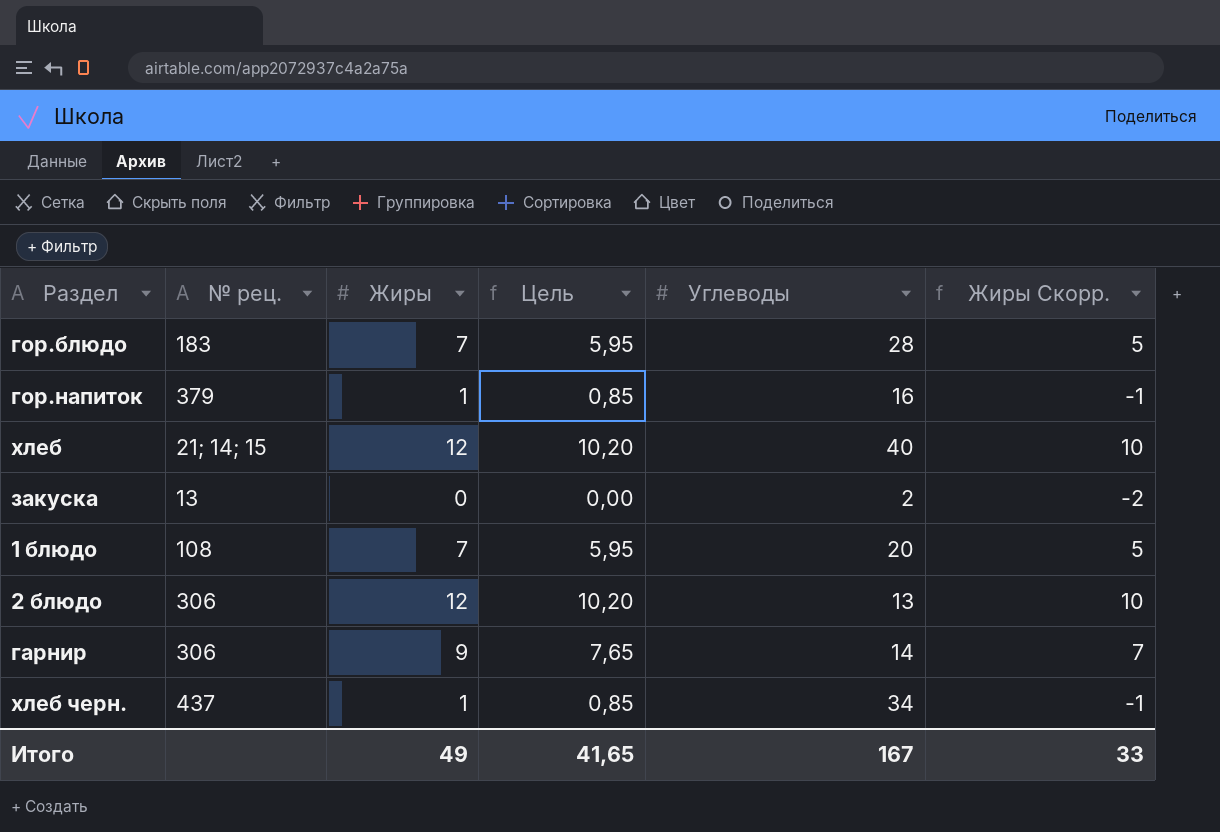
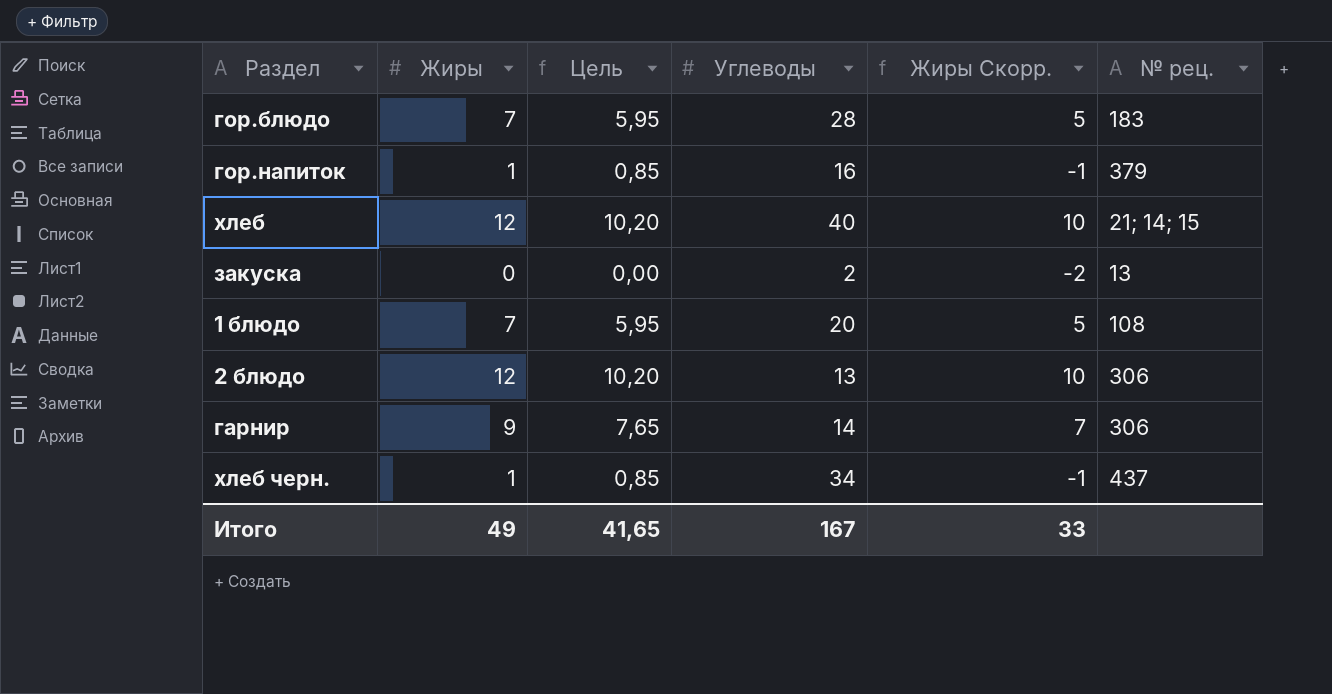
column № рец. | position: 2 -> 6

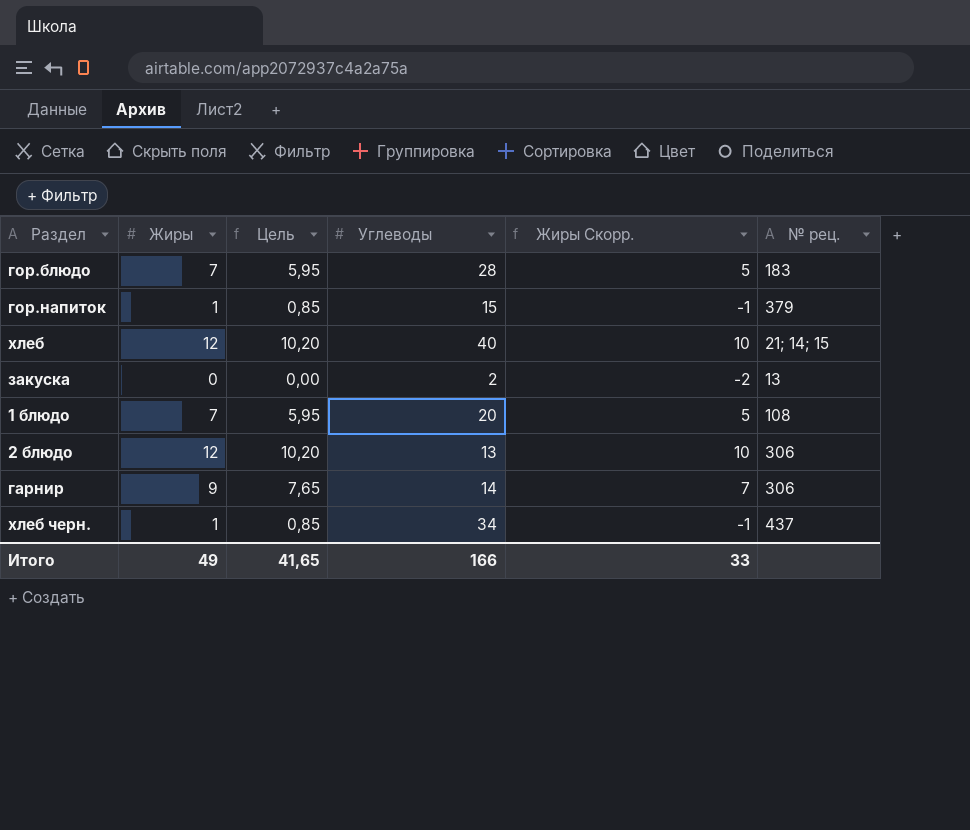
гор.напиток | Углеводы: 16 -> 15
Итого | Углеводы: 167 -> 166

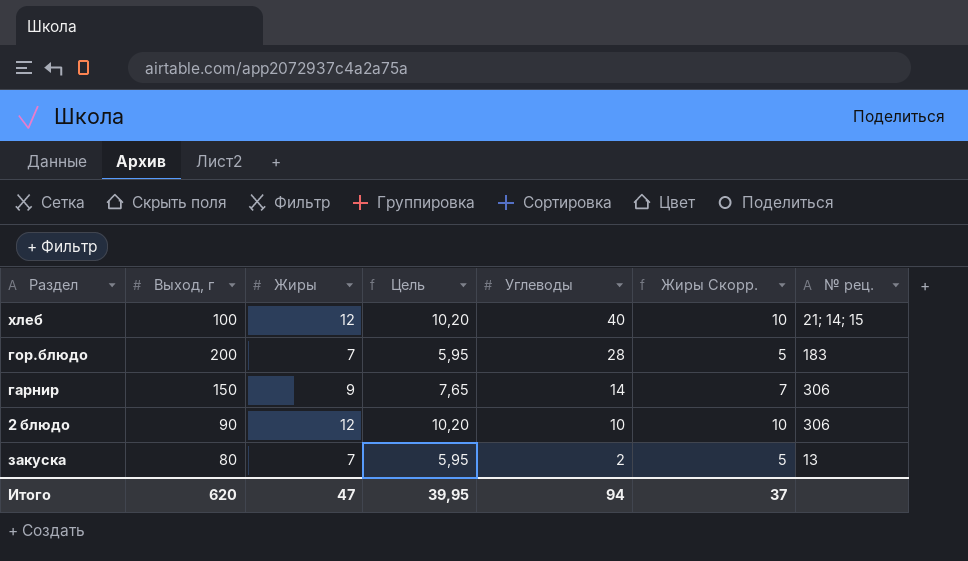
row order: none -> Углеводы descending
column Выход, г | position: none -> 2
row гор.напиток: 1 | 0,85 | 15 | -1 | 379 -> none
row 1 блюдо: 7 | 5,95 | 20 | 5 | 108 -> none
row хлеб черн.: 1 | 0,85 | 34 | -1 | 437 -> none
2 блюдо | Углеводы: 13 -> 10
закуска | Жиры: 0 -> 7
закуска | Цель: 0,00 -> 5,95
закуска | Жиры Скорр.: -2 -> 5
Итого | Жиры: 49 -> 47
Итого | Цель: 41,65 -> 39,95
Итого | Углеводы: 166 -> 94
Итого | Жиры Скорр.: 33 -> 37

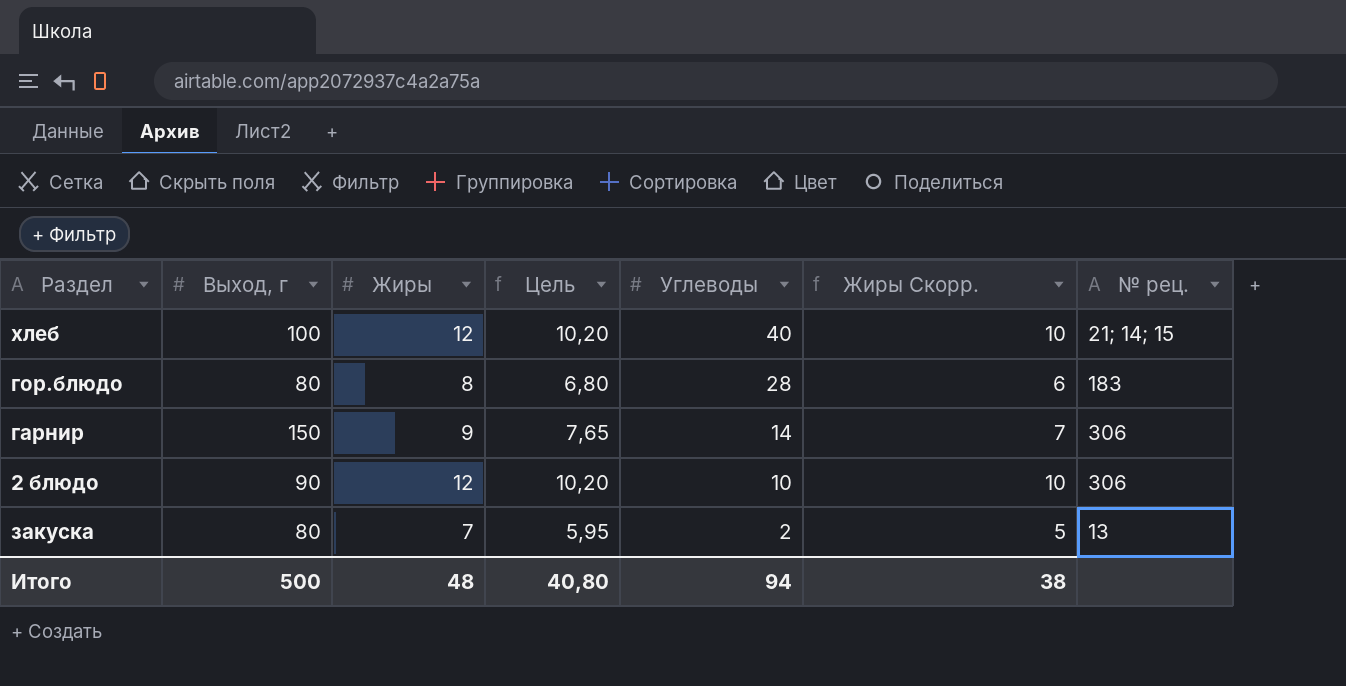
гор.блюдо | Выход, г: 200 -> 80
гор.блюдо | Жиры: 7 -> 8
гор.блюдо | Цель: 5,95 -> 6,80
гор.блюдо | Жиры Скорр.: 5 -> 6
Итого | Выход, г: 620 -> 500
Итого | Жиры: 47 -> 48
Итого | Цель: 39,95 -> 40,80
Итого | Жиры Скорр.: 37 -> 38

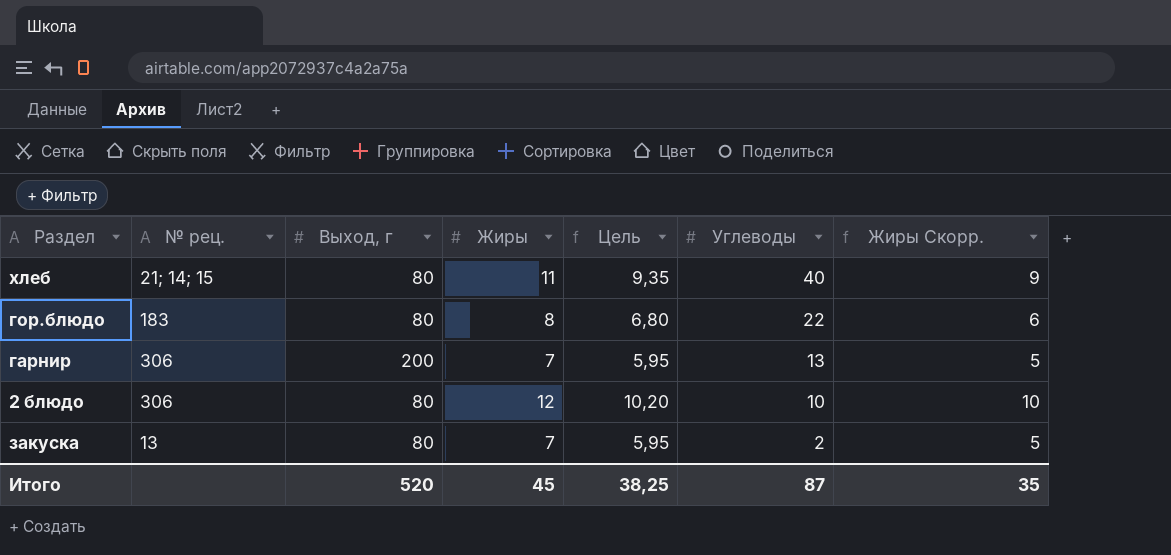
column № рец. | position: 7 -> 2
хлеб | Выход, г: 100 -> 80
хлеб | Жиры: 12 -> 11
хлеб | Цель: 10,20 -> 9,35
хлеб | Жиры Скорр.: 10 -> 9
гор.блюдо | Углеводы: 28 -> 22
гарнир | Выход, г: 150 -> 200
гарнир | Жиры: 9 -> 7
гарнир | Цель: 7,65 -> 5,95
гарнир | Углеводы: 14 -> 13
гарнир | Жиры Скорр.: 7 -> 5
2 блюдо | Выход, г: 90 -> 80
Итого | Выход, г: 500 -> 520
Итого | Жиры: 48 -> 45
Итого | Цель: 40,80 -> 38,25
Итого | Углеводы: 94 -> 87
Итого | Жиры Скорр.: 38 -> 35

